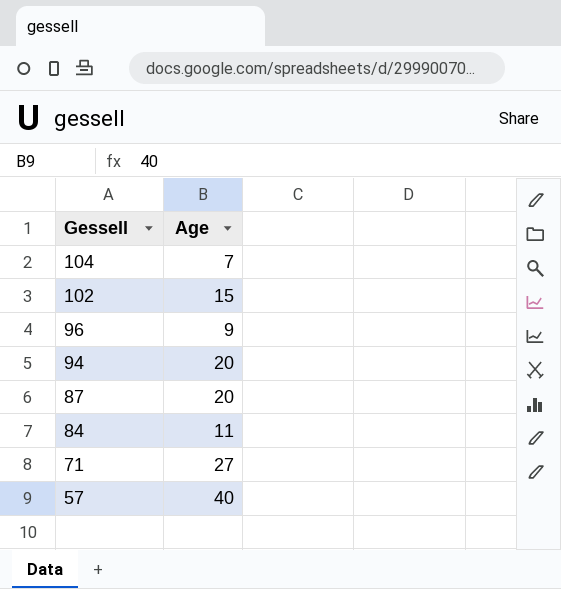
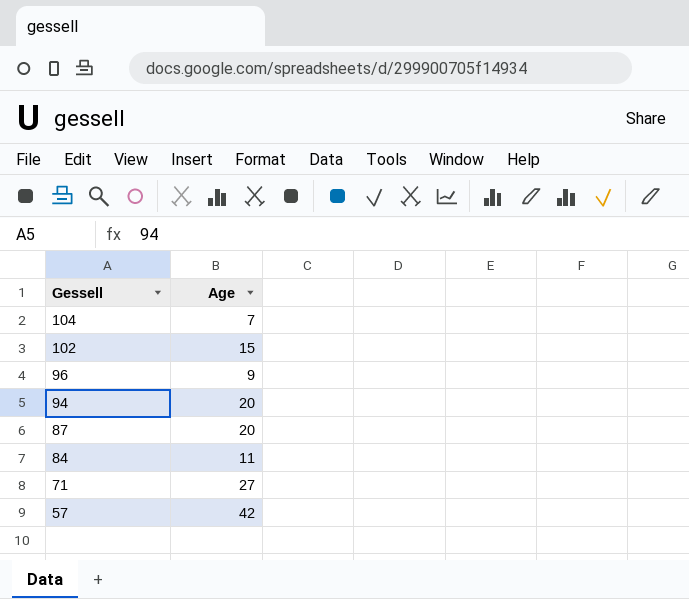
57 | Age: 40 -> 42

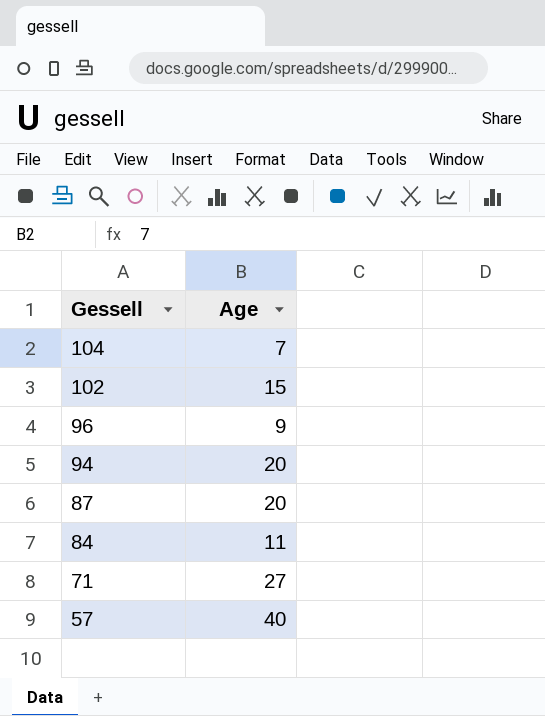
57 | Age: 42 -> 40

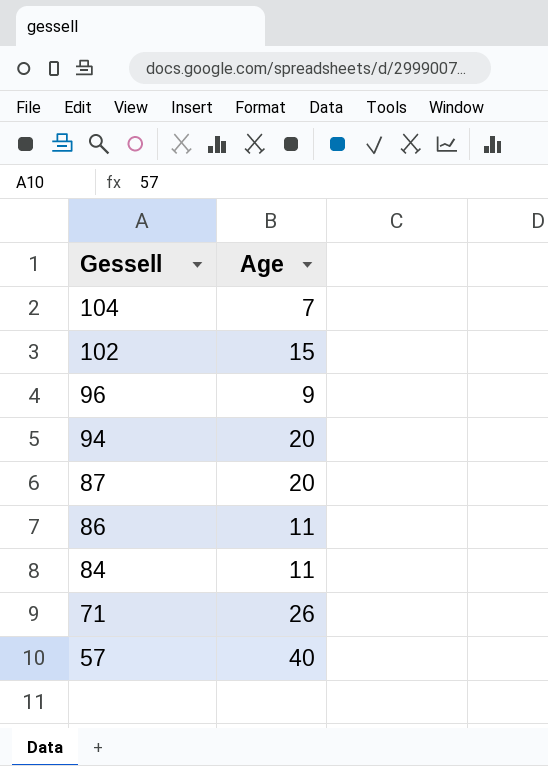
row 86: none -> 11
71 | Age: 27 -> 26

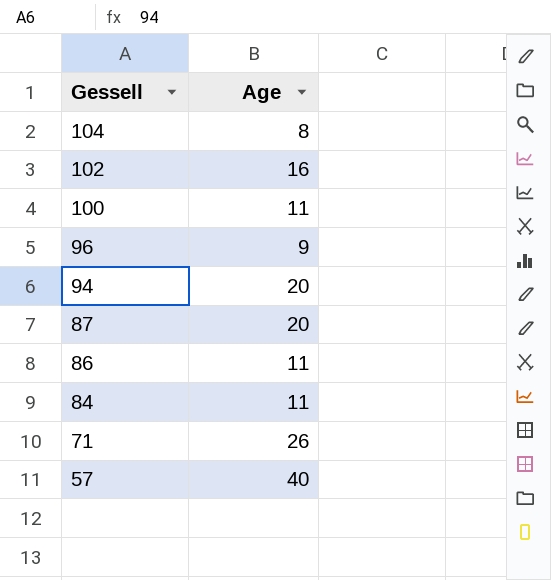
104 | Age: 7 -> 8
102 | Age: 15 -> 16
row 100: none -> 11

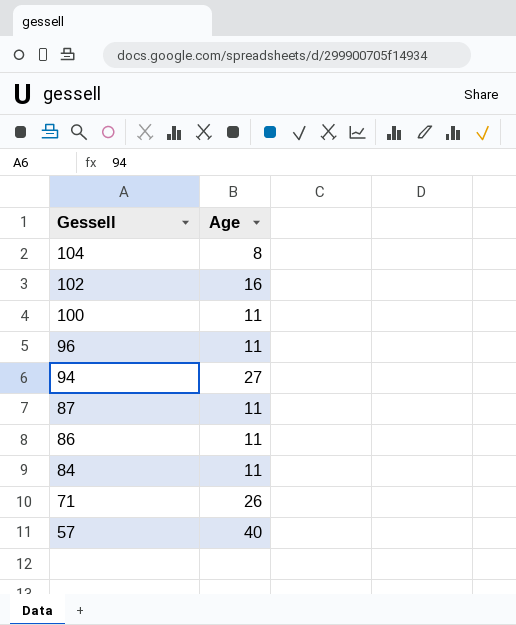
96 | Age: 9 -> 11
94 | Age: 20 -> 27
87 | Age: 20 -> 11

